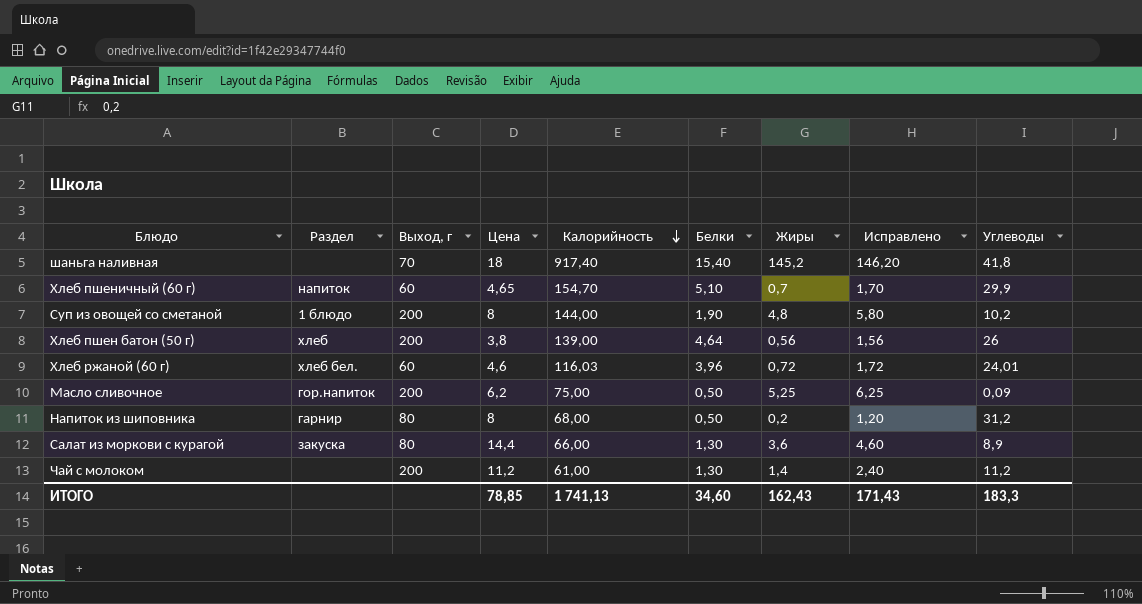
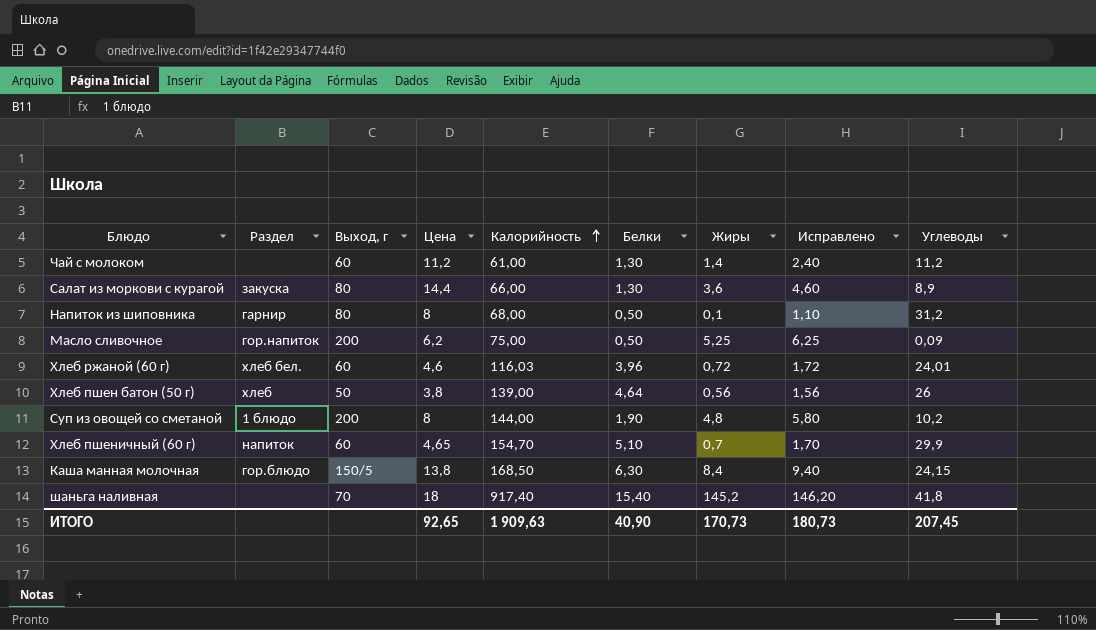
row order: Калорийность descending -> Калорийность ascending
Чай с молоком | Выход, г: 200 -> 60
Напиток из шиповника | Жиры: 0,2 -> 0,1
Напиток из шиповника | Исправлено: 1,20 -> 1,10
Хлеб пшен батон (50 г) | Выход, г: 200 -> 50
row Каша манная молочная: none -> гор.блюдо | 150/5 | 13,8 | 168,50 | 6,30 | 8,4 | 9,40 | 24,15
ИТОГО | Цена: 78,85 -> 92,65
ИТОГО | Калорийность: 1 741,13 -> 1 909,63
ИТОГО | Белки: 34,60 -> 40,90
ИТОГО | Жиры: 162,43 -> 170,73
ИТОГО | Исправлено: 171,43 -> 180,73
ИТОГО | Углеводы: 183,3 -> 207,45

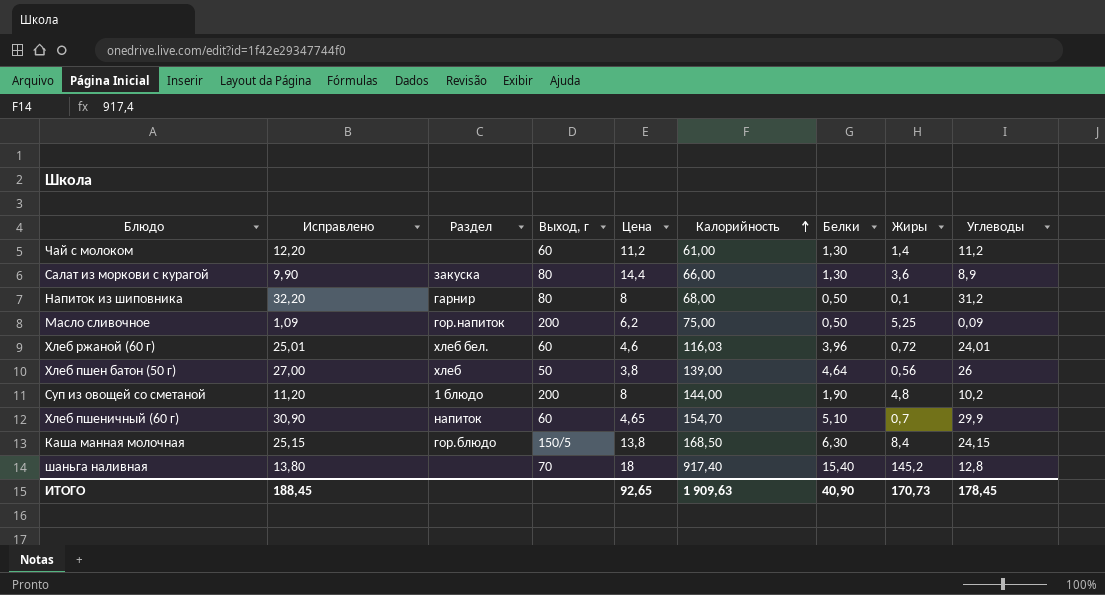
column Исправлено | formula: [Жиры] + 1 -> [Углеводы] + 1
column Исправлено | position: 8 -> 2
шаньга наливная | Углеводы: 41,8 -> 12,8
ИТОГО | Исправлено: 180,73 -> 188,45
ИТОГО | Углеводы: 207,45 -> 178,45

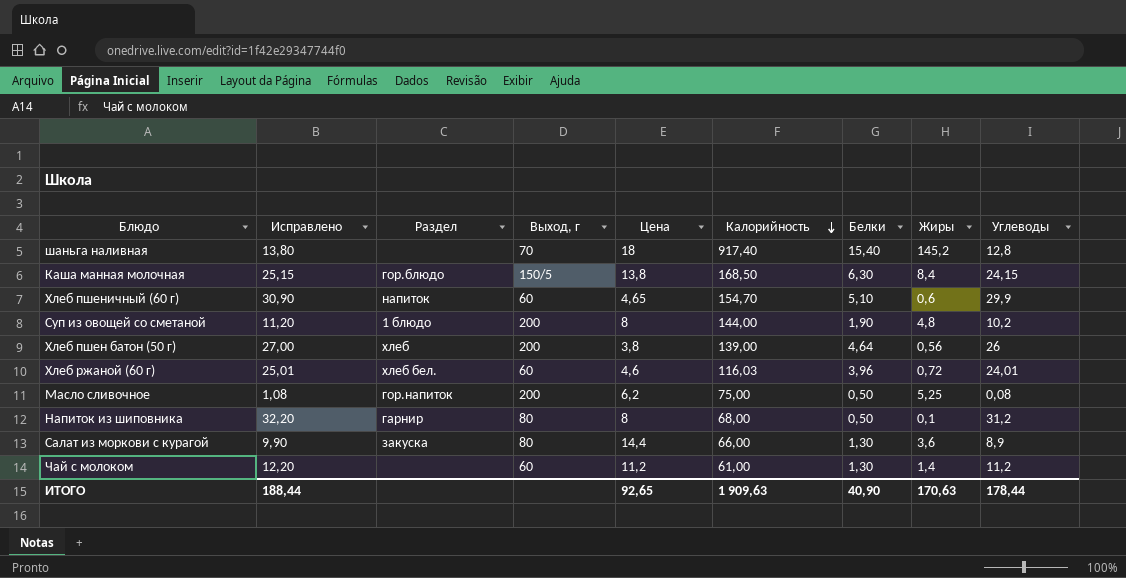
row order: Калорийность ascending -> Калорийность descending
Хлеб пшеничный (60 г) | Жиры: 0,7 -> 0,6
Хлеб пшен батон (50 г) | Выход, г: 50 -> 200
Масло сливочное | Исправлено: 1,09 -> 1,08
Масло сливочное | Углеводы: 0,09 -> 0,08
ИТОГО | Исправлено: 188,45 -> 188,44
ИТОГО | Жиры: 170,73 -> 170,63
ИТОГО | Углеводы: 178,45 -> 178,44

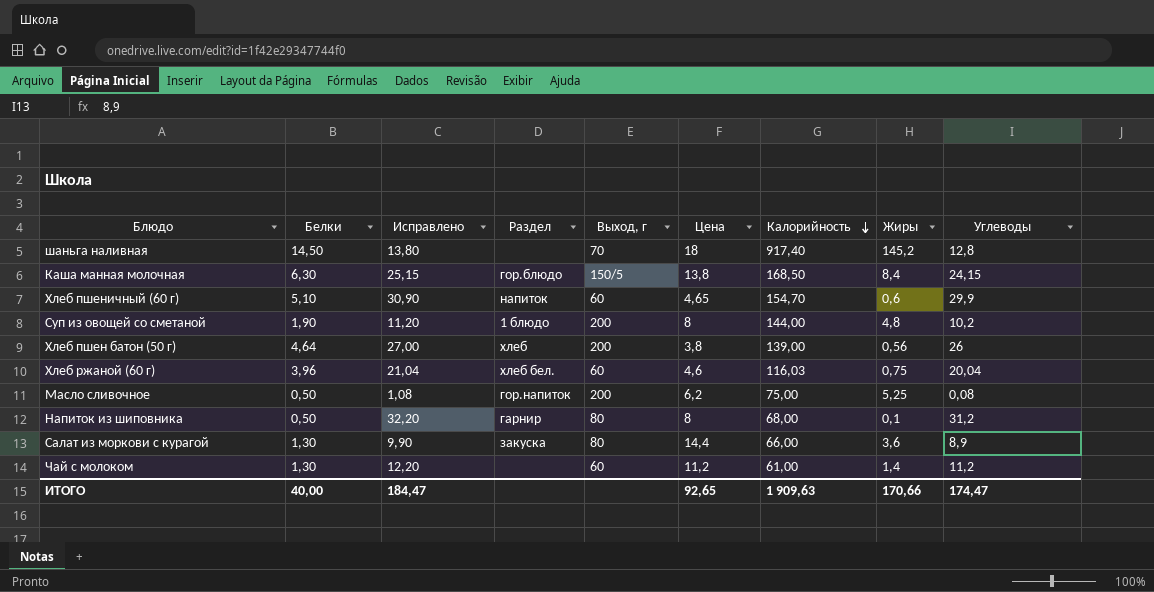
column Белки | position: 7 -> 2
шаньга наливная | Белки: 15,40 -> 14,50
Хлеб ржаной (60 г) | Исправлено: 25,01 -> 21,04
Хлеб ржаной (60 г) | Жиры: 0,72 -> 0,75
Хлеб ржаной (60 г) | Углеводы: 24,01 -> 20,04
ИТОГО | Белки: 40,90 -> 40,00
ИТОГО | Исправлено: 188,44 -> 184,47
ИТОГО | Жиры: 170,63 -> 170,66
ИТОГО | Углеводы: 178,44 -> 174,47

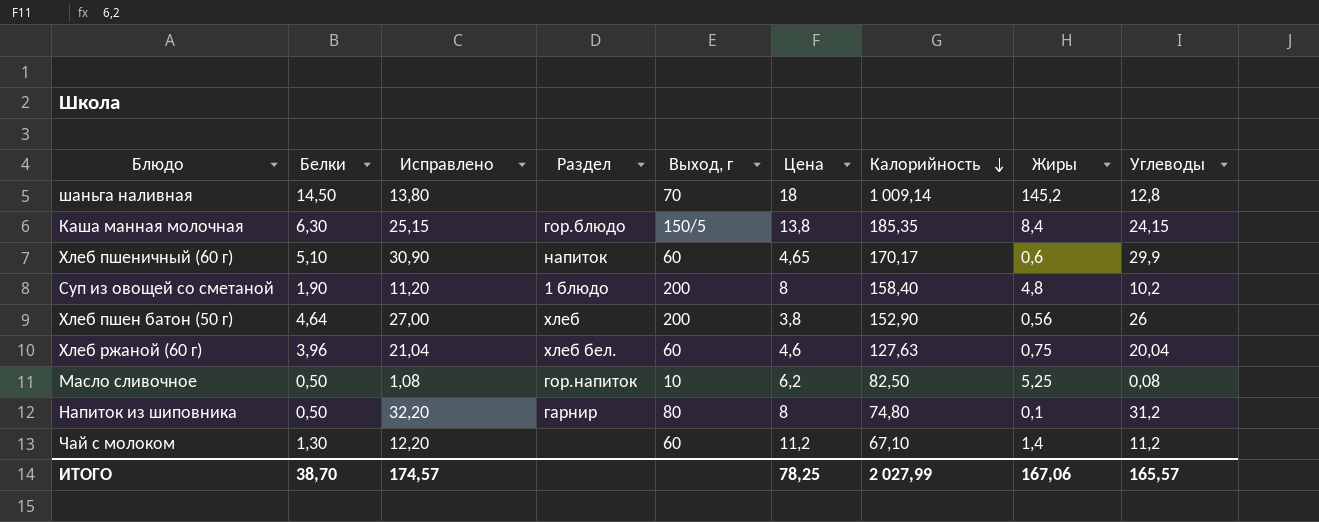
row Салат из моркови с курагой: 1,30 | 9,90 | закуска | 80 | 14,4 | 66,00 | 3,6 | 8,9 -> none
шаньга наливная | Калорийность: 917,40 -> 1 009,14
Каша манная молочная | Калорийность: 168,50 -> 185,35
Хлеб пшеничный (60 г) | Калорийность: 154,70 -> 170,17
Суп из овощей со сметаной | Калорийность: 144,00 -> 158,40
Хлеб пшен батон (50 г) | Калорийность: 139,00 -> 152,90
Хлеб ржаной (60 г) | Калорийность: 116,03 -> 127,63
Масло сливочное | Выход, г: 200 -> 10
Масло сливочное | Калорийность: 75,00 -> 82,50
Напиток из шиповника | Калорийность: 68,00 -> 74,80
Чай с молоком | Калорийность: 61,00 -> 67,10
ИТОГО | Белки: 40,00 -> 38,70
ИТОГО | Исправлено: 184,47 -> 174,57
ИТОГО | Цена: 92,65 -> 78,25
ИТОГО | Калорийность: 1 909,63 -> 2 027,99
ИТОГО | Жиры: 170,66 -> 167,06
ИТОГО | Углеводы: 174,47 -> 165,57

